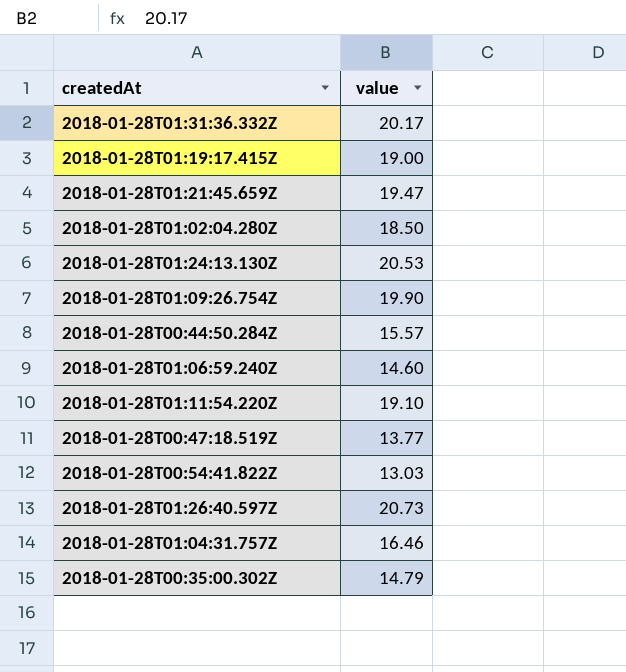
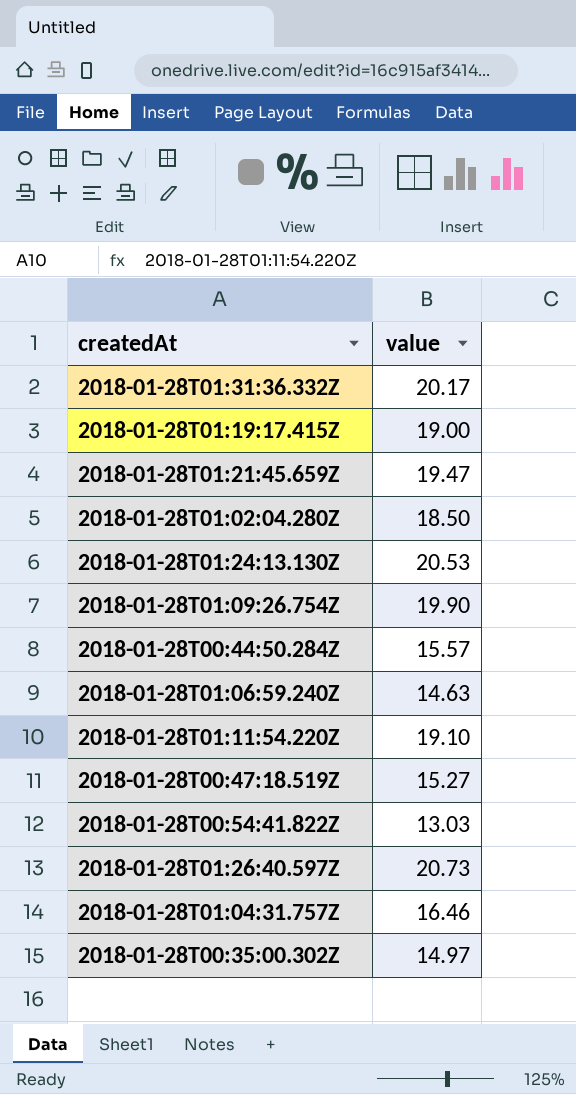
2018-01-28T01:06:59.240Z | value: 14.60 -> 14.63
2018-01-28T00:47:18.519Z | value: 13.77 -> 15.27
2018-01-28T00:35:00.302Z | value: 14.79 -> 14.97

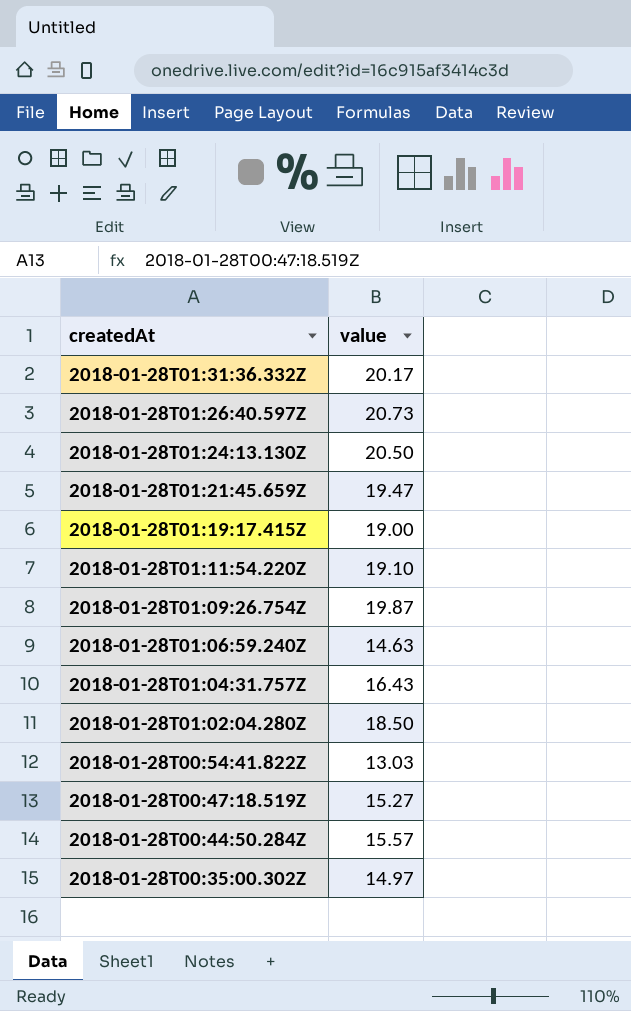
row order: none -> createdAt descending
2018-01-28T01:24:13.130Z | value: 20.53 -> 20.50
2018-01-28T01:09:26.754Z | value: 19.90 -> 19.87
2018-01-28T01:04:31.757Z | value: 16.46 -> 16.43

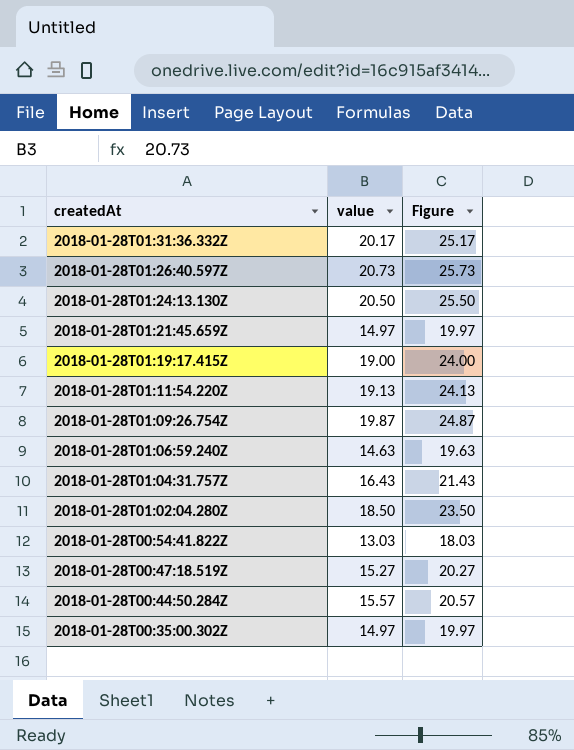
column Figure | formula: none -> [value] + 5
2018-01-28T01:21:45.659Z | value: 19.47 -> 14.97
2018-01-28T01:11:54.220Z | value: 19.10 -> 19.13

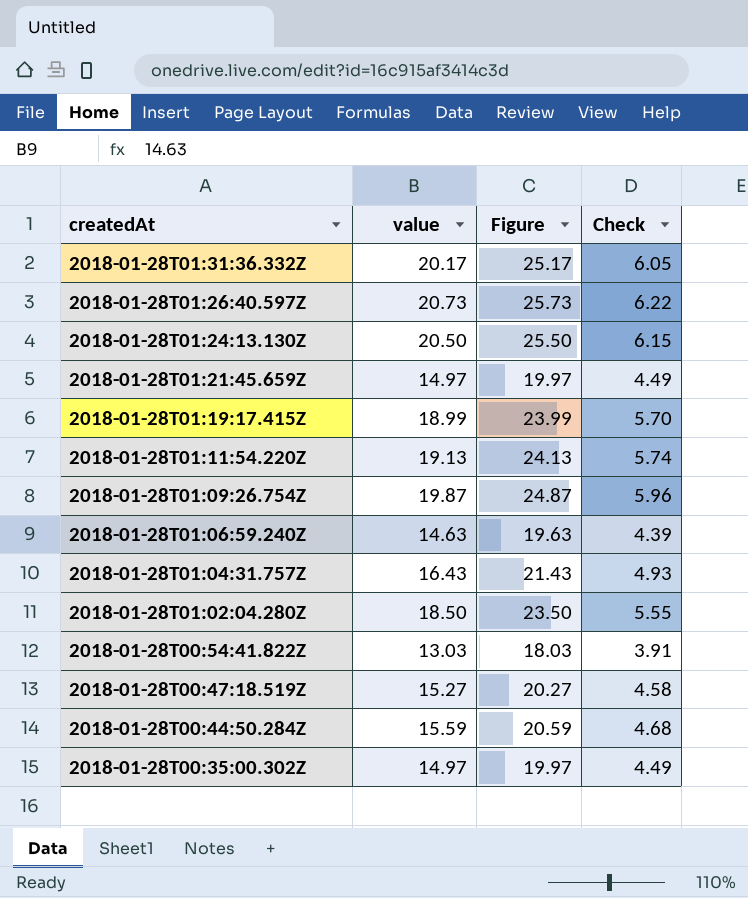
column Check | formula: none -> [value] * 0.3
2018-01-28T01:19:17.415Z | value: 19.00 -> 18.99
2018-01-28T01:19:17.415Z | Figure: 24.00 -> 23.99
2018-01-28T00:44:50.284Z | value: 15.57 -> 15.59
2018-01-28T00:44:50.284Z | Figure: 20.57 -> 20.59

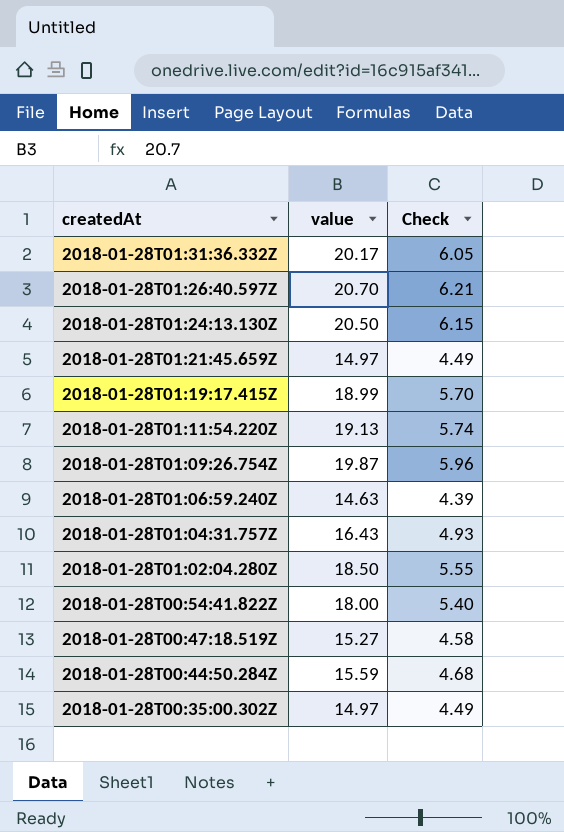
column Figure | formula: [value] + 5 -> none
2018-01-28T01:26:40.597Z | value: 20.73 -> 20.70
2018-01-28T01:26:40.597Z | Check: 6.22 -> 6.21
2018-01-28T00:54:41.822Z | value: 13.03 -> 18.00
2018-01-28T00:54:41.822Z | Check: 3.91 -> 5.40

